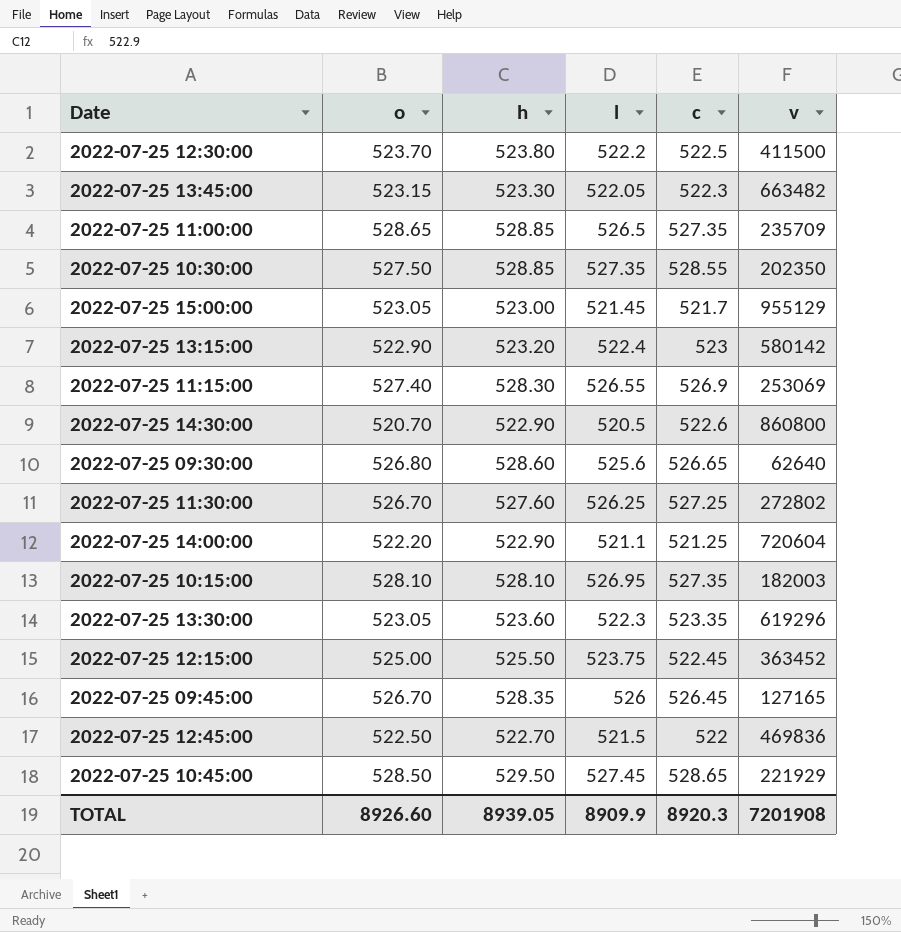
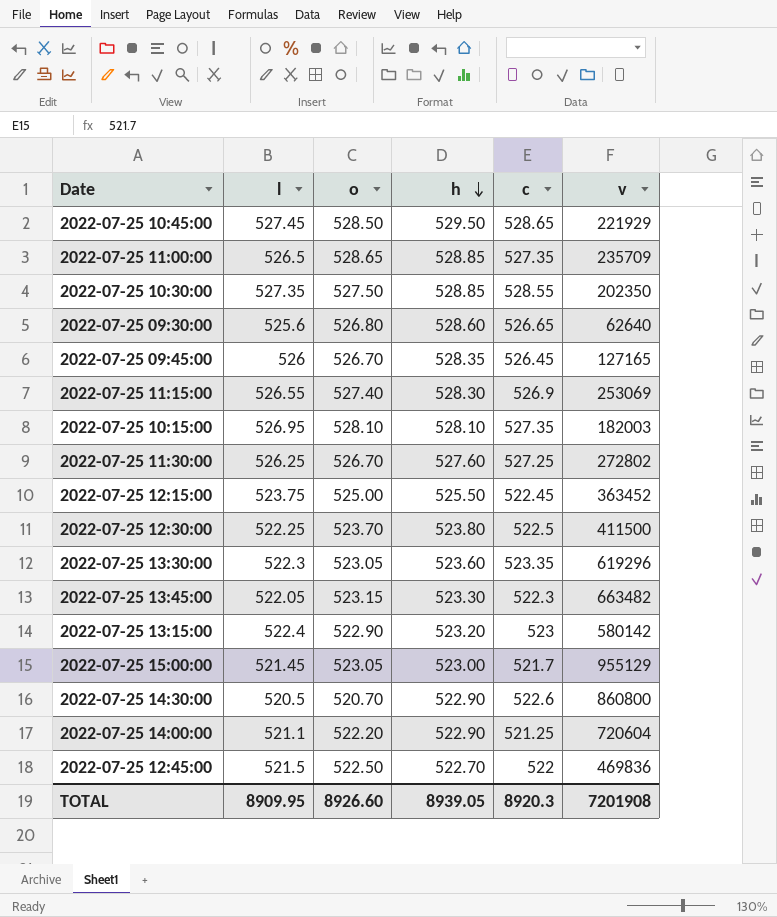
row order: none -> h descending
column l | position: 4 -> 2
2022-07-25 12:30:00 | l: 522.2 -> 522.25
TOTAL | l: 8909.9 -> 8909.95

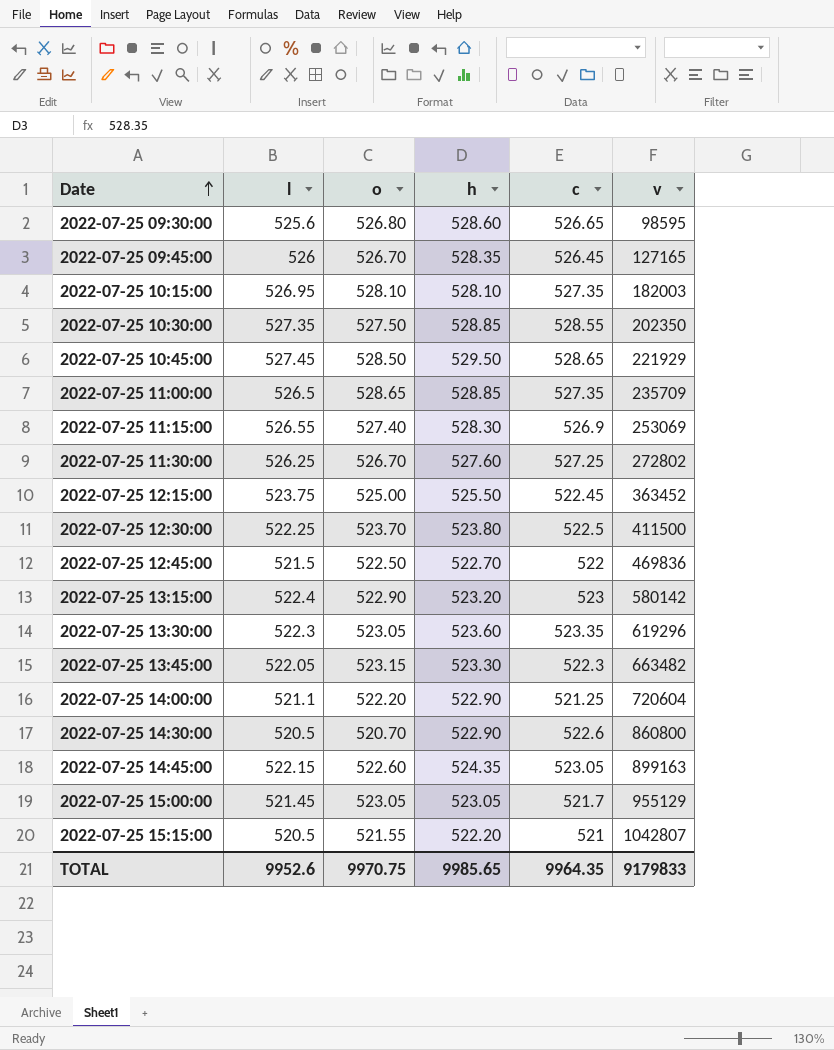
row order: h descending -> Date ascending
2022-07-25 09:30:00 | v: 62640 -> 98595
row 2022-07-25 14:45:00: none -> 522.15 | 522.60 | 524.35 | 523.05 | 899163
2022-07-25 15:00:00 | h: 523.00 -> 523.05
row 2022-07-25 15:15:00: none -> 520.5 | 521.55 | 522.20 | 521 | 1042807
TOTAL | l: 8909.95 -> 9952.6
TOTAL | o: 8926.60 -> 9970.75
TOTAL | h: 8939.05 -> 9985.65
TOTAL | c: 8920.3 -> 9964.35
TOTAL | v: 7201908 -> 9179833

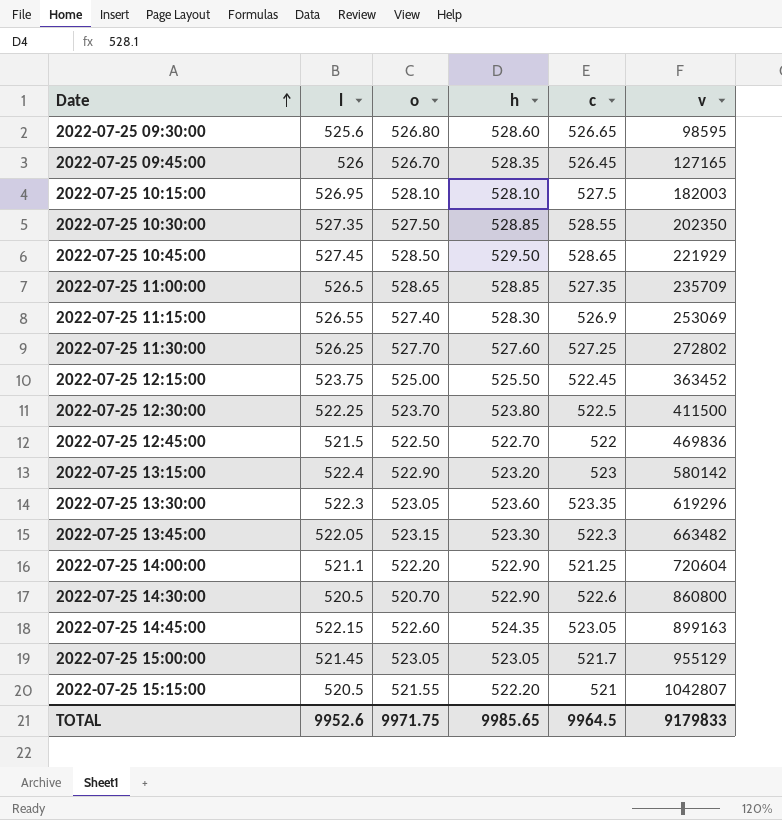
2022-07-25 10:15:00 | c: 527.35 -> 527.5
2022-07-25 11:30:00 | o: 526.70 -> 527.70
TOTAL | o: 9970.75 -> 9971.75
TOTAL | c: 9964.35 -> 9964.5

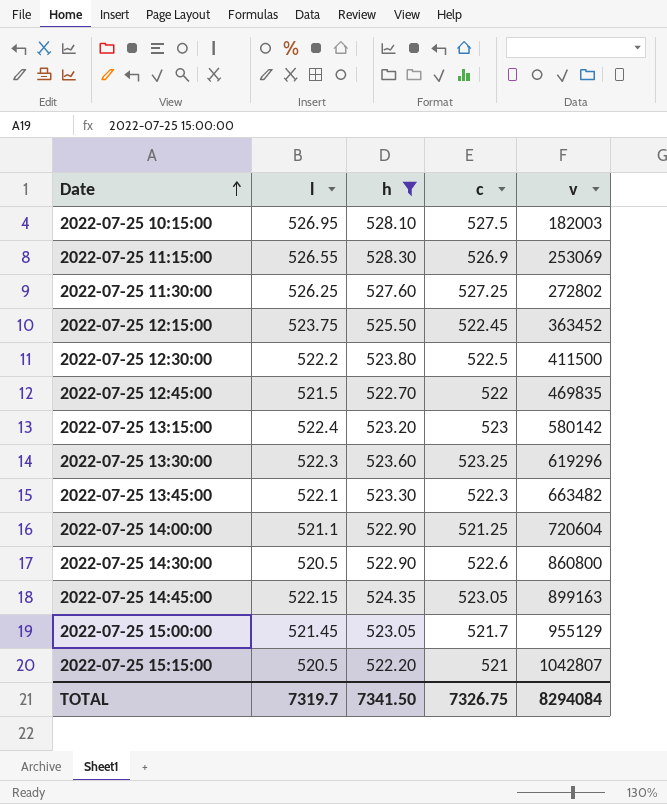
filter: none -> h <= 528.30
column o | position: 3 -> none
2022-07-25 12:30:00 | l: 522.25 -> 522.2
2022-07-25 12:45:00 | v: 469836 -> 469835
2022-07-25 13:30:00 | c: 523.35 -> 523.25
2022-07-25 13:45:00 | l: 522.05 -> 522.1
TOTAL | l: 9952.6 -> 7319.7
TOTAL | h: 9985.65 -> 7341.50
TOTAL | c: 9964.5 -> 7326.75
TOTAL | v: 9179833 -> 8294084

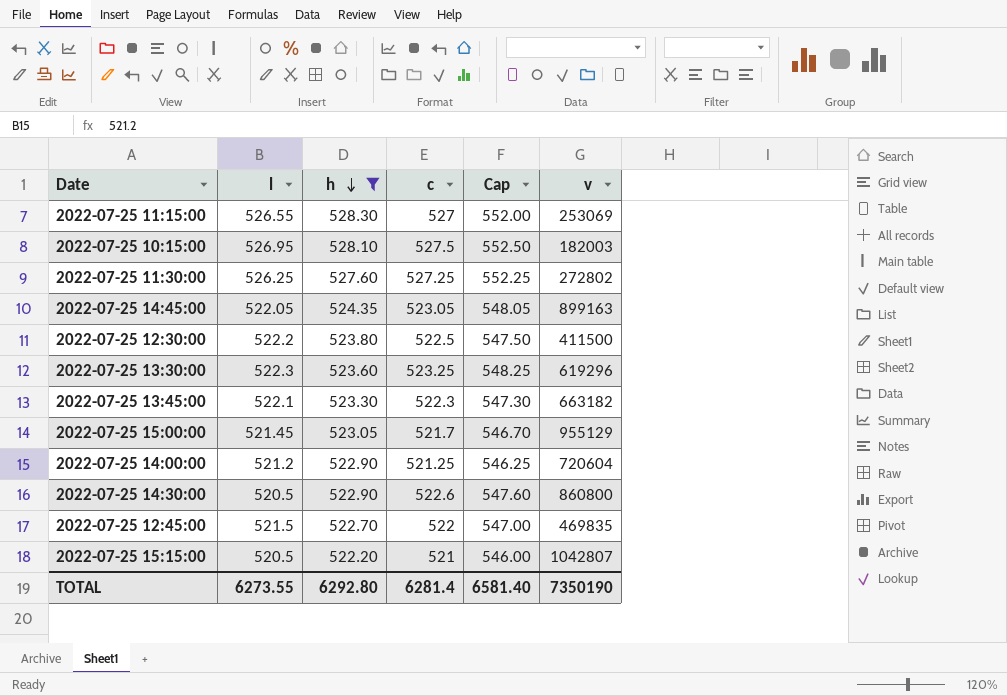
row order: Date ascending -> h descending
column Cap | formula: none -> [c] + 25
row 2022-07-25 12:15:00: 523.75 | 525.50 | 522.45 | 363452 -> none
row 2022-07-25 13:15:00: 522.4 | 523.20 | 523 | 580142 -> none
2022-07-25 11:15:00 | c: 526.9 -> 527
2022-07-25 14:45:00 | l: 522.15 -> 522.05
2022-07-25 13:45:00 | v: 663482 -> 663182
2022-07-25 14:00:00 | l: 521.1 -> 521.2
TOTAL | l: 7319.7 -> 6273.55
TOTAL | h: 7341.50 -> 6292.80
TOTAL | c: 7326.75 -> 6281.4
TOTAL | v: 8294084 -> 7350190

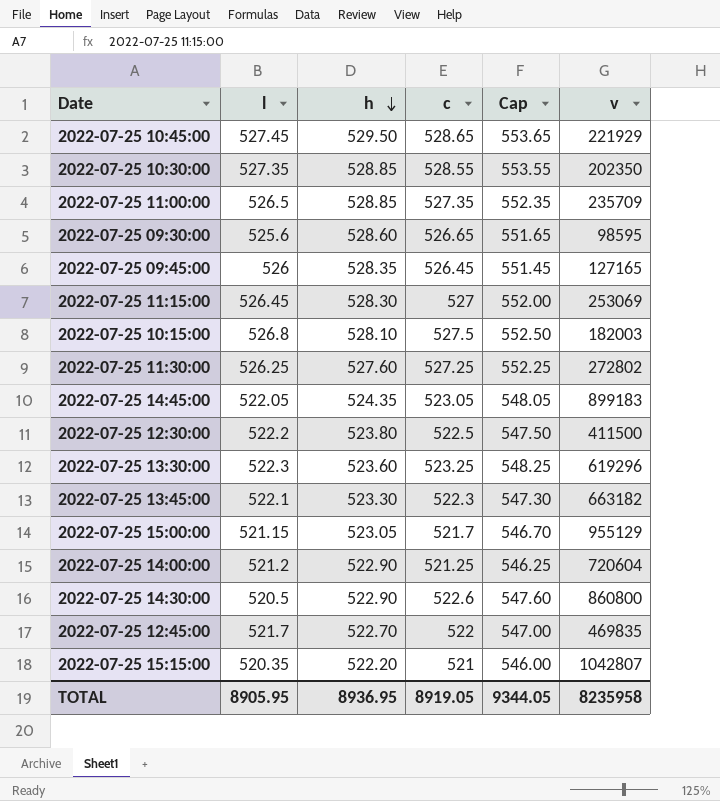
filter: h <= 528.30 -> none
2022-07-25 11:15:00 | l: 526.55 -> 526.45
2022-07-25 10:15:00 | l: 526.95 -> 526.8
2022-07-25 14:45:00 | v: 899163 -> 899183
2022-07-25 15:00:00 | l: 521.45 -> 521.15
2022-07-25 12:45:00 | l: 521.5 -> 521.7
2022-07-25 15:15:00 | l: 520.5 -> 520.35
TOTAL | l: 6273.55 -> 8905.95
TOTAL | h: 6292.80 -> 8936.95
TOTAL | c: 6281.4 -> 8919.05
TOTAL | Cap: 6581.40 -> 9344.05
TOTAL | v: 7350190 -> 8235958

